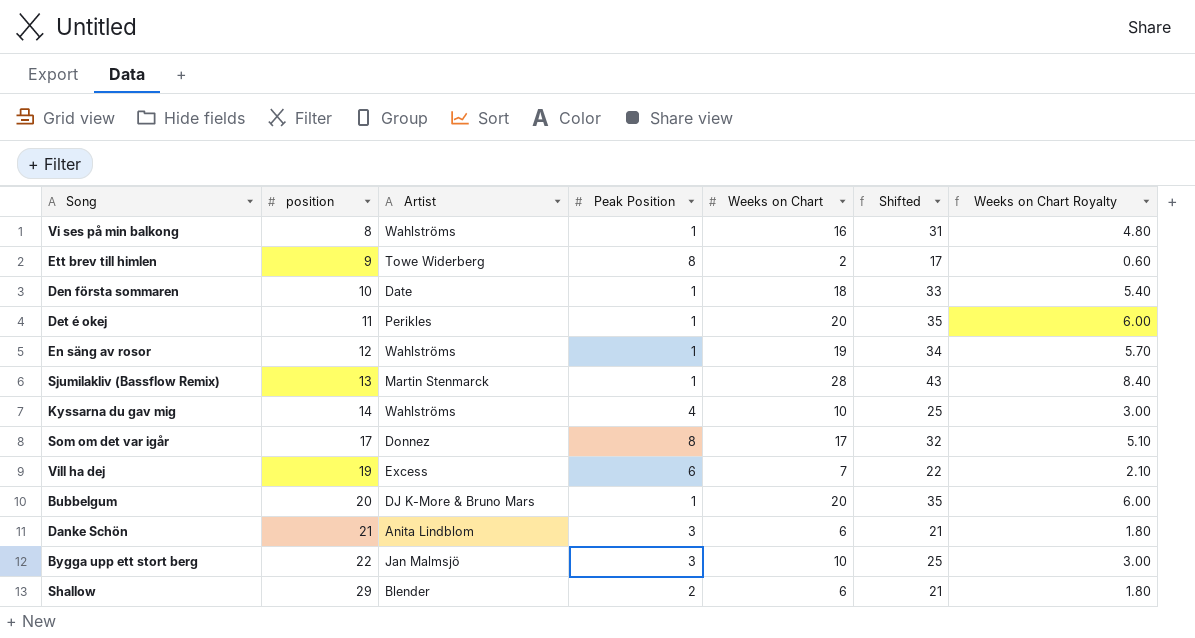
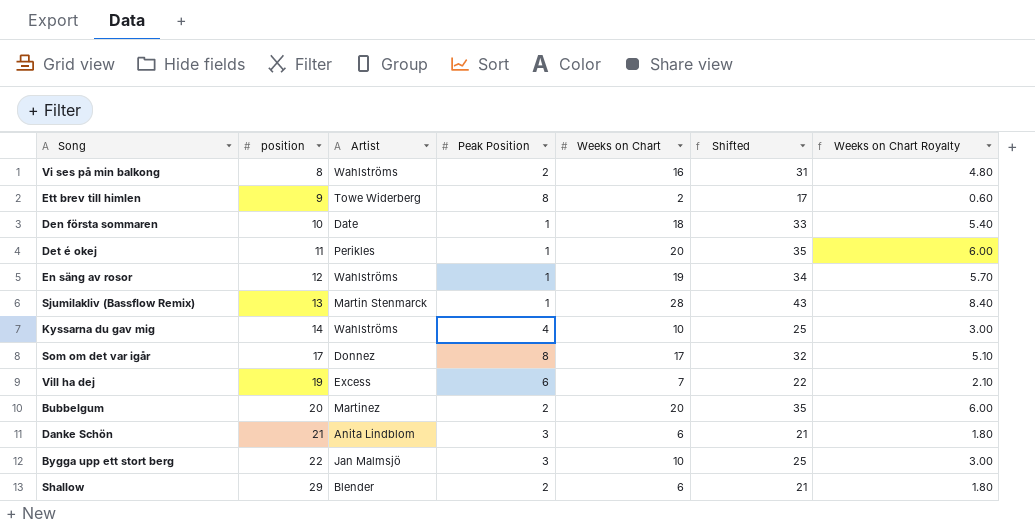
Vi ses på min balkong | Peak Position: 1 -> 2
Bubbelgum | Artist: DJ K-More & Bruno Mars -> Martinez
Bubbelgum | Peak Position: 1 -> 2

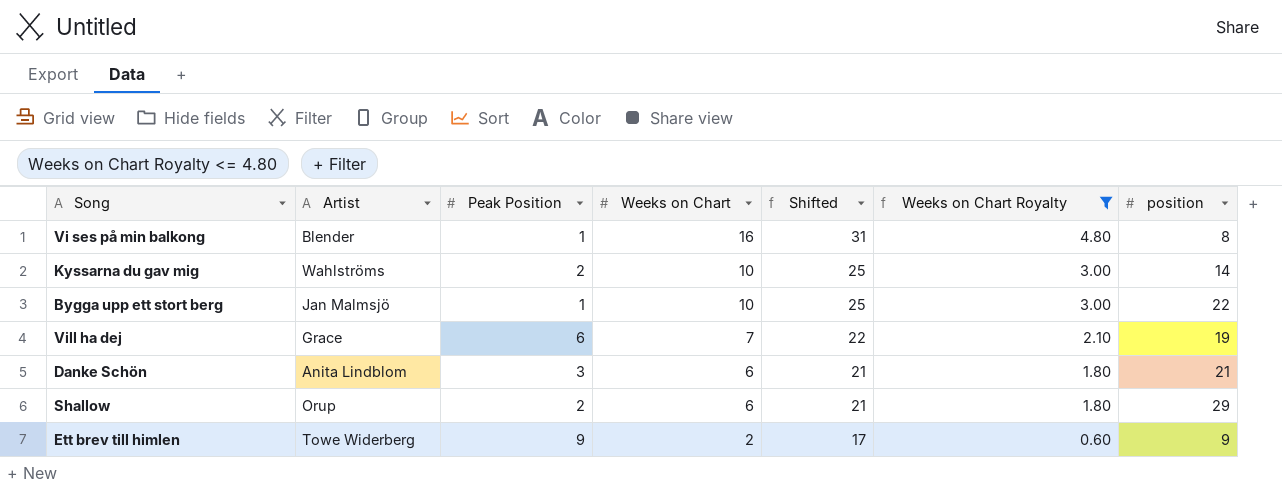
filter: none -> Weeks on Chart Royalty <= 4.80
row order: position ascending -> Weeks on Chart descending
column position | position: 2 -> 7
Vi ses på min balkong | Artist: Wahlströms -> Blender
Vi ses på min balkong | Peak Position: 2 -> 1
Kyssarna du gav mig | Peak Position: 4 -> 2
Bygga upp ett stort berg | Peak Position: 3 -> 1
Vill ha dej | Artist: Excess -> Grace
Shallow | Artist: Blender -> Orup
Ett brev till himlen | Peak Position: 8 -> 9

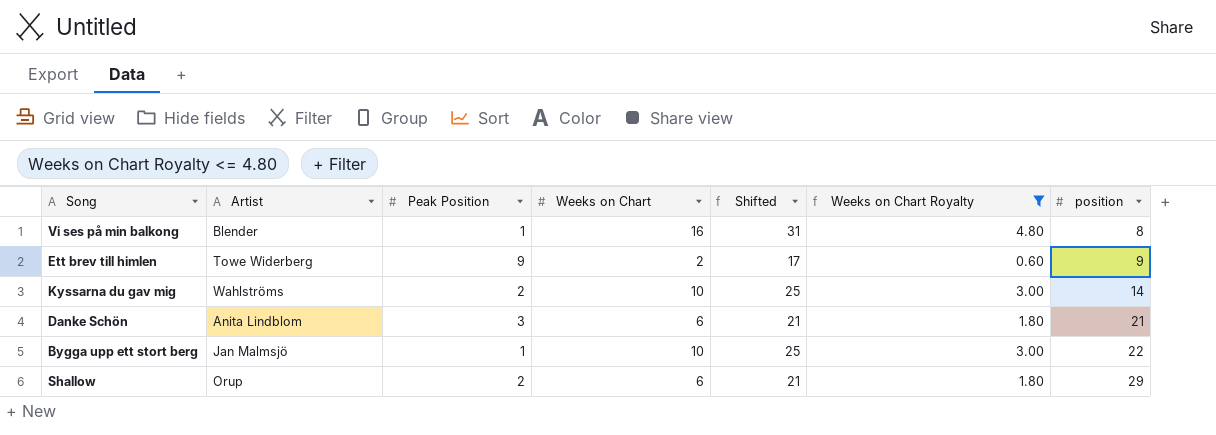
row order: Weeks on Chart descending -> position ascending
row Vill ha dej: Grace | 6 | 7 | 22 | 2.10 | 19 -> none

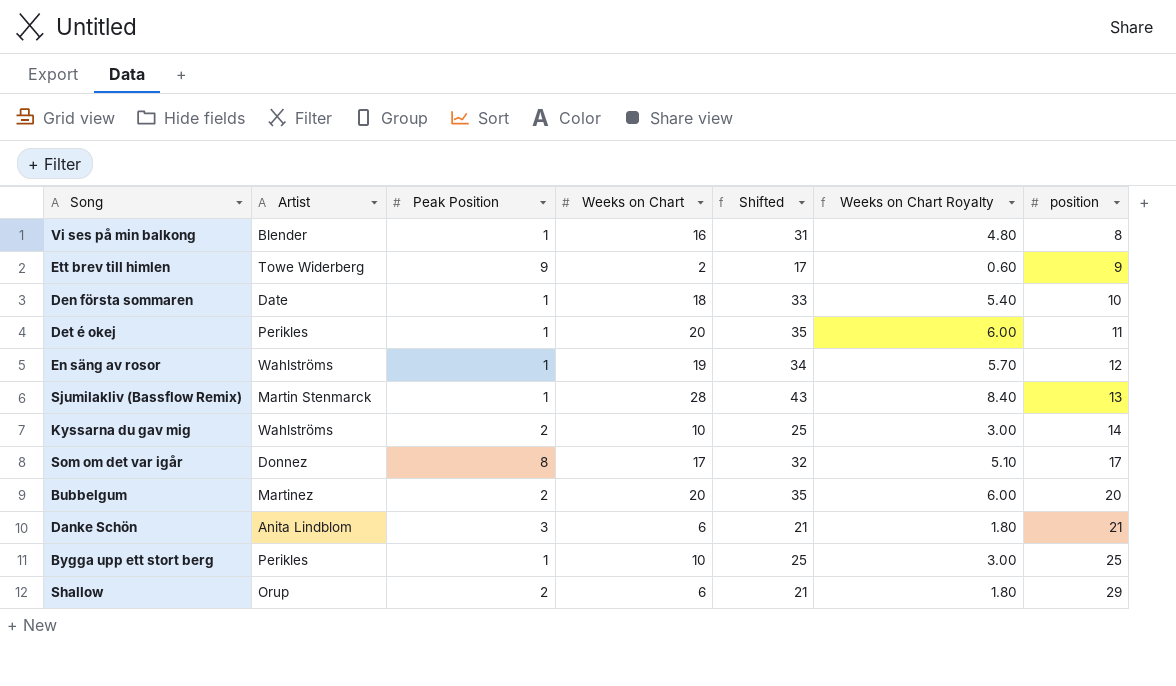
filter: Weeks on Chart Royalty <= 4.80 -> none
Bygga upp ett stort berg | Artist: Jan Malmsjö -> Perikles
Bygga upp ett stort berg | position: 22 -> 25

